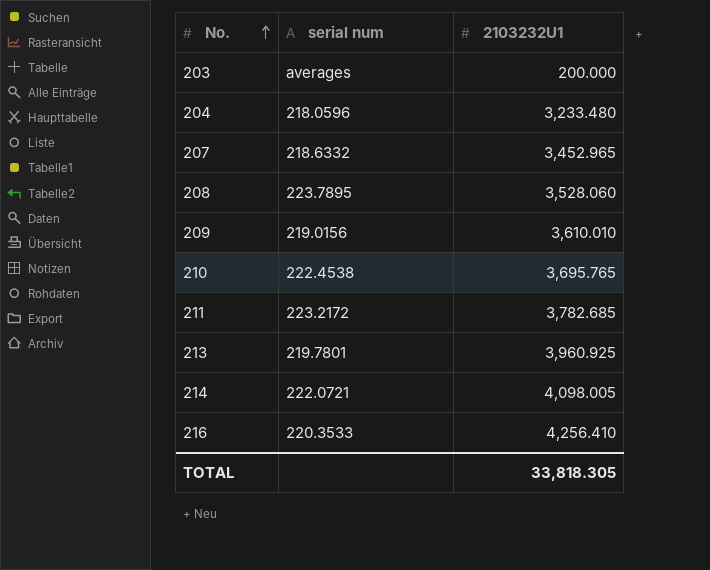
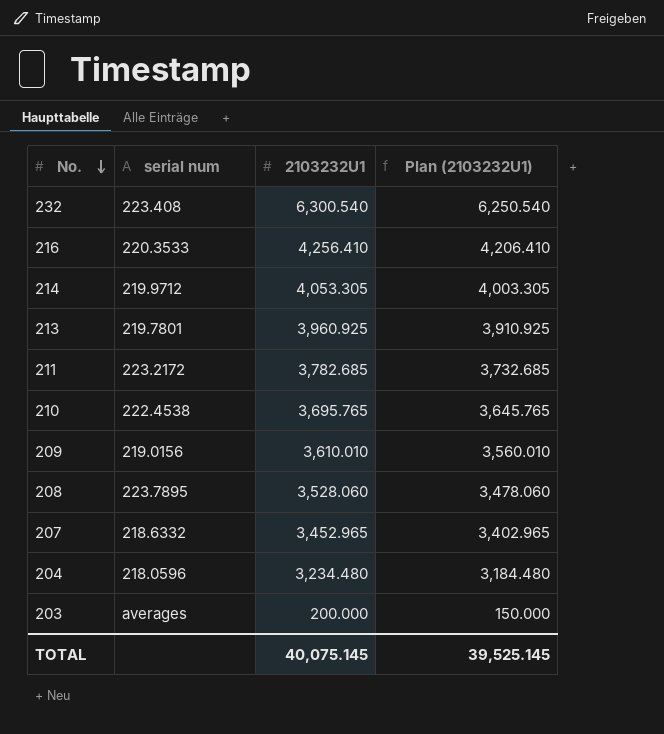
row order: No. ascending -> No. descending
column Plan (2103232U1) | formula: none -> [2103232U1] - 50
row 232: none -> 223.408 | 6,300.540 | 6,250.540
214 | serial num: 222.0721 -> 219.9712
214 | 2103232U1: 4,098.005 -> 4,053.305
204 | 2103232U1: 3,233.480 -> 3,234.480
TOTAL | 2103232U1: 33,818.305 -> 40,075.145

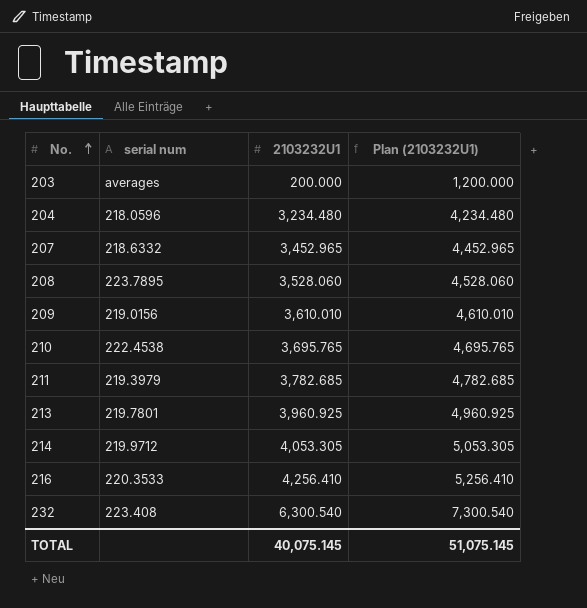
row order: No. descending -> No. ascending
column Plan (2103232U1) | formula: [2103232U1] - 50 -> [2103232U1] + 1000
211 | serial num: 223.2172 -> 219.3979
TOTAL | Plan (2103232U1): 39,525.145 -> 51,075.145

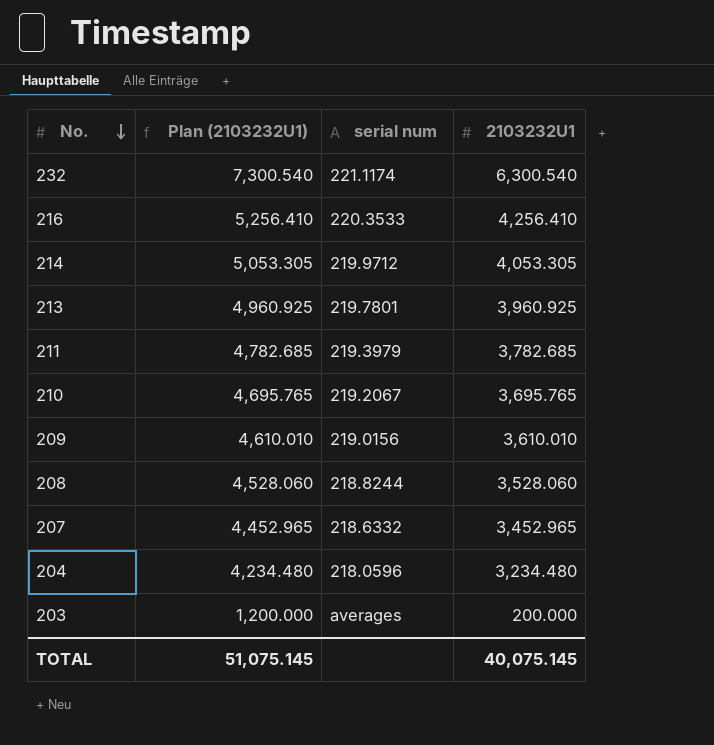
row order: No. ascending -> No. descending
column Plan (2103232U1) | position: 4 -> 2
232 | serial num: 223.408 -> 221.1174
210 | serial num: 222.4538 -> 219.2067
208 | serial num: 223.7895 -> 218.8244

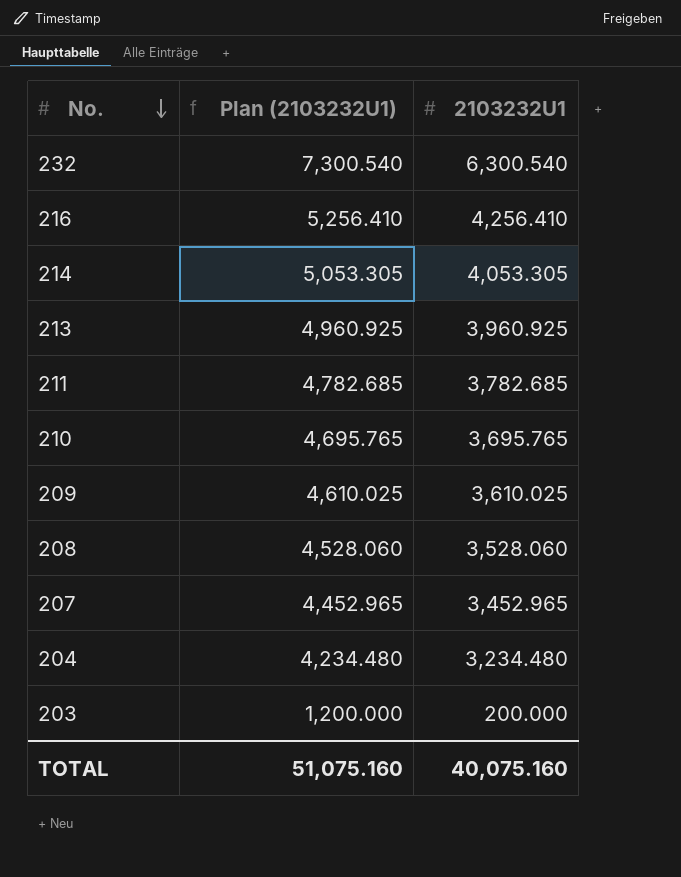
column serial num | position: 3 -> none
209 | Plan (2103232U1): 4,610.010 -> 4,610.025
209 | 2103232U1: 3,610.010 -> 3,610.025
TOTAL | Plan (2103232U1): 51,075.145 -> 51,075.160
TOTAL | 2103232U1: 40,075.145 -> 40,075.160

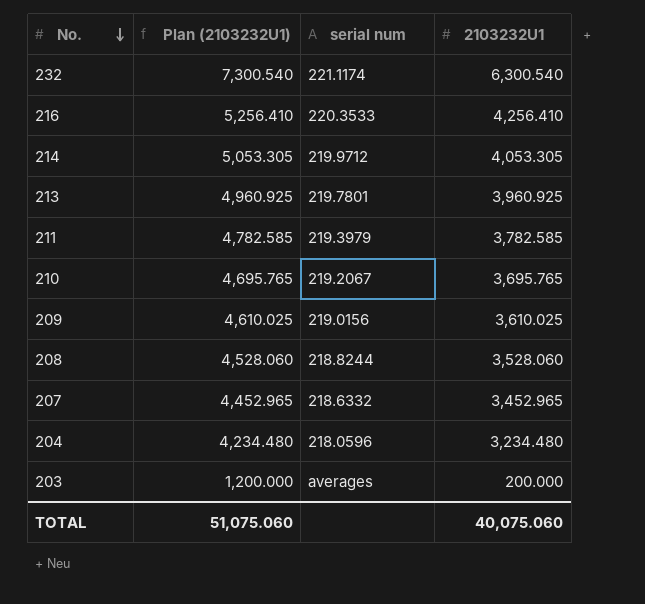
column serial num | position: none -> 3
211 | Plan (2103232U1): 4,782.685 -> 4,782.585
211 | 2103232U1: 3,782.685 -> 3,782.585
TOTAL | Plan (2103232U1): 51,075.160 -> 51,075.060
TOTAL | 2103232U1: 40,075.160 -> 40,075.060

